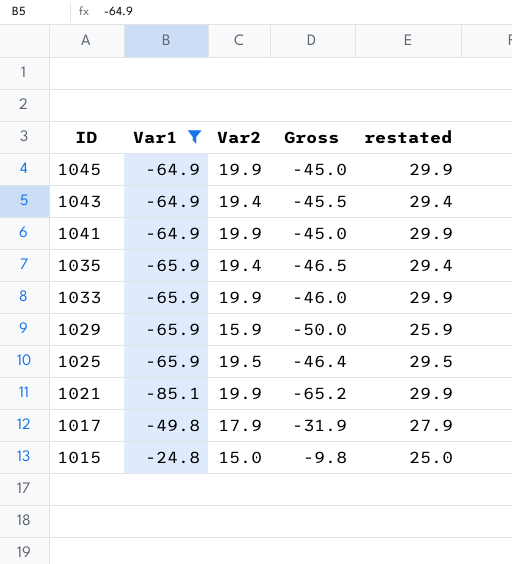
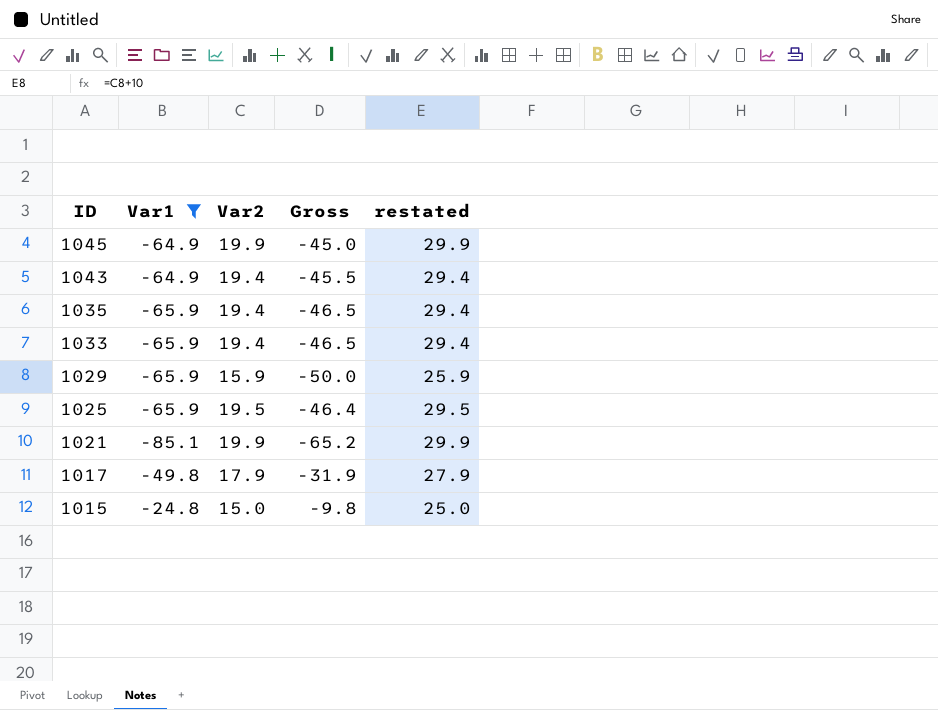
row 1041: -64.9 | 19.9 | -45.0 | 29.9 -> none
1033 | Var2: 19.9 -> 19.4
1033 | Gross: -46.0 -> -46.5
1033 | restated: 29.9 -> 29.4

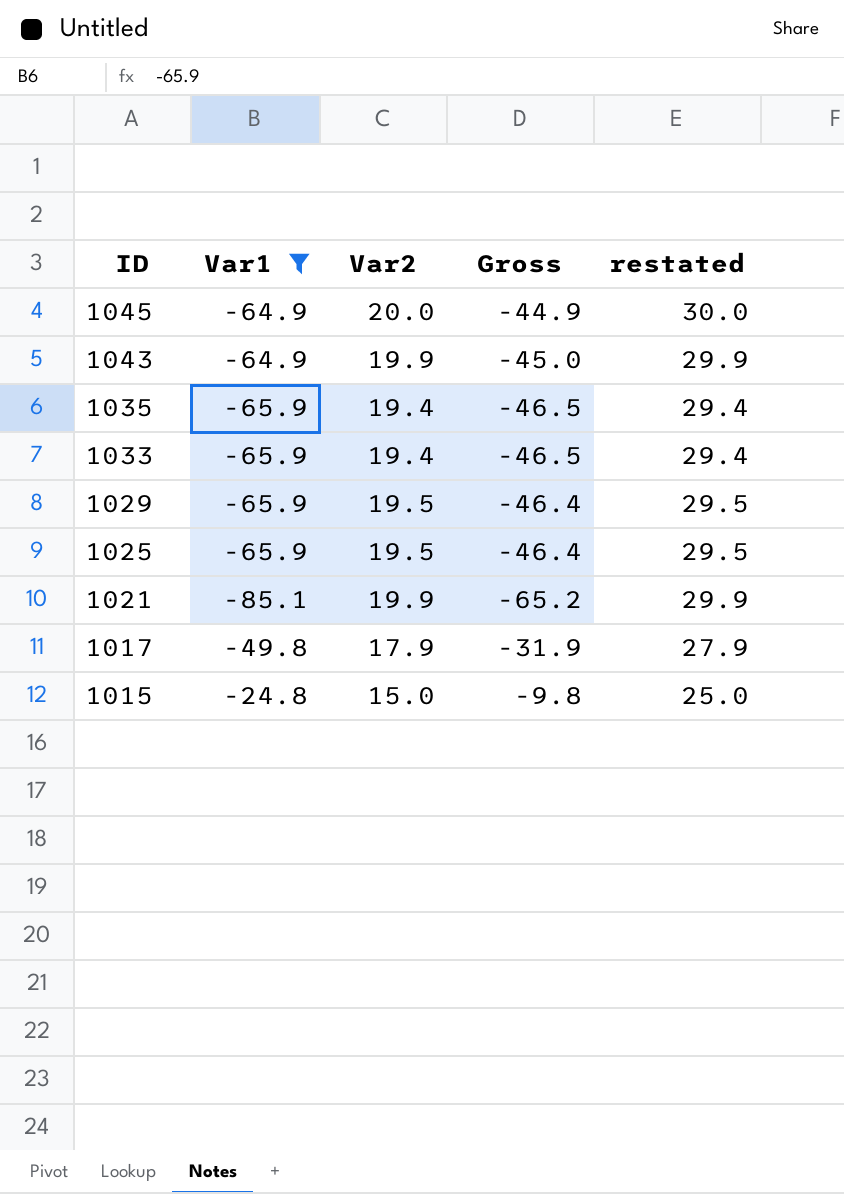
1045 | Var2: 19.9 -> 20.0
1045 | Gross: -45.0 -> -44.9
1045 | restated: 29.9 -> 30.0
1043 | Var2: 19.4 -> 19.9
1043 | Gross: -45.5 -> -45.0
1043 | restated: 29.4 -> 29.9
1029 | Var2: 15.9 -> 19.5
1029 | Gross: -50.0 -> -46.4
1029 | restated: 25.9 -> 29.5

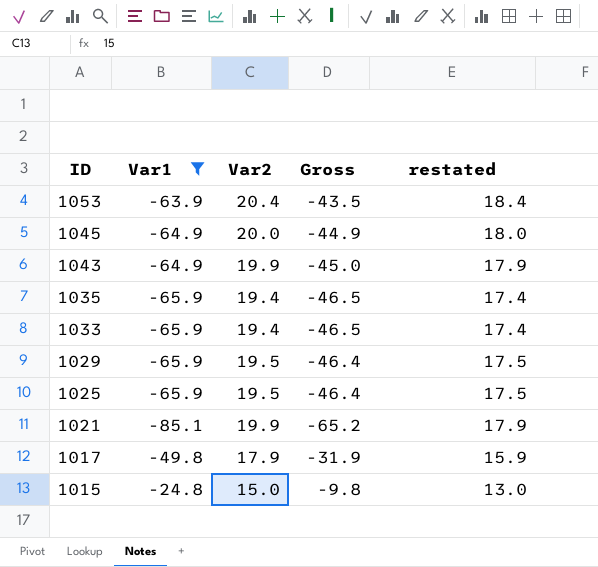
column restated | formula: [Var2] + 10 -> [Var2] - 2
row 1053: none -> -63.9 | 20.4 | -43.5 | 18.4

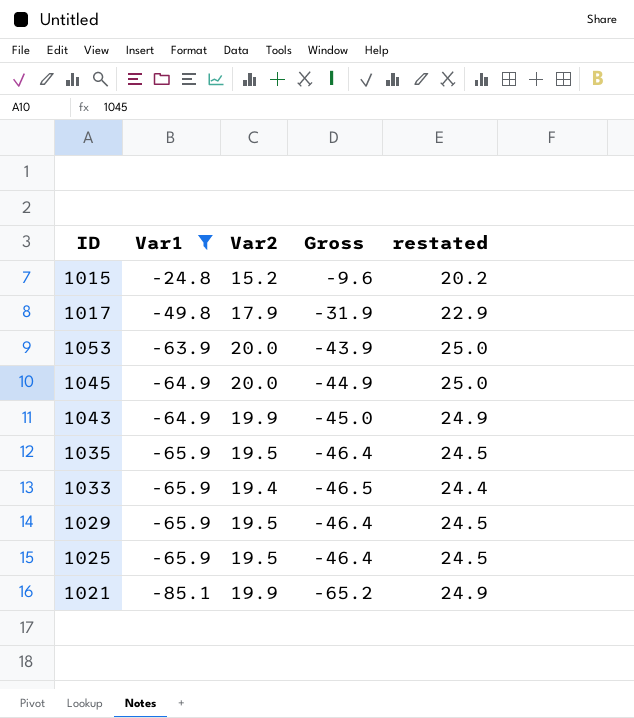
row order: ID descending -> Var1 descending
column restated | formula: [Var2] - 2 -> [Var2] + 5
1015 | Var2: 15.0 -> 15.2
1015 | Gross: -9.8 -> -9.6
1053 | Var2: 20.4 -> 20.0
1053 | Gross: -43.5 -> -43.9
1035 | Var2: 19.4 -> 19.5
1035 | Gross: -46.5 -> -46.4

